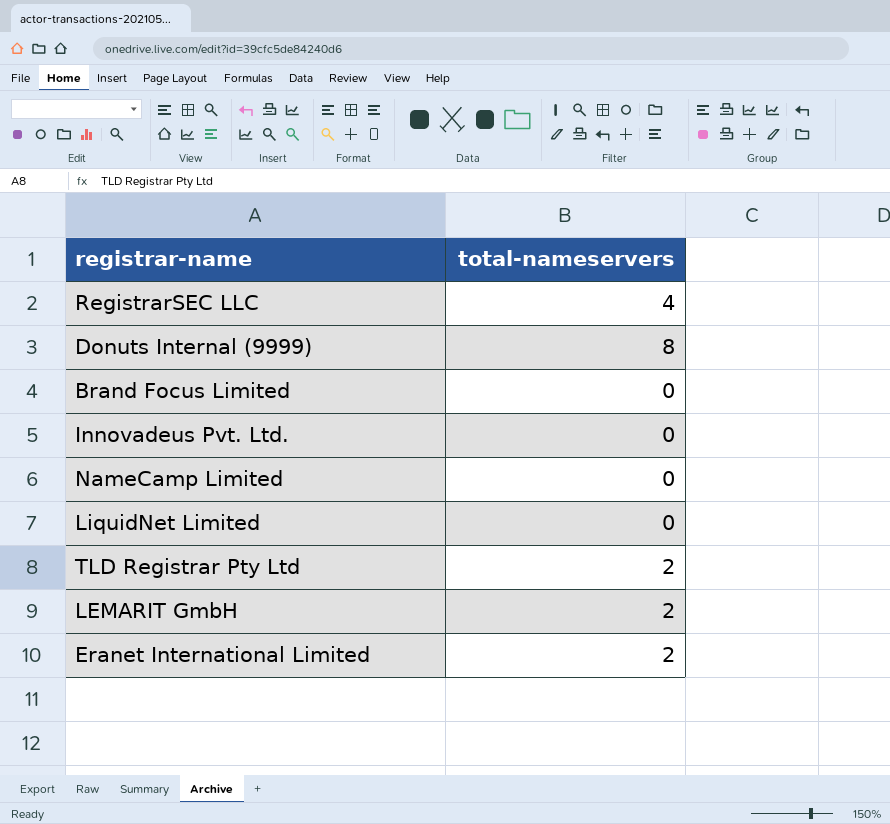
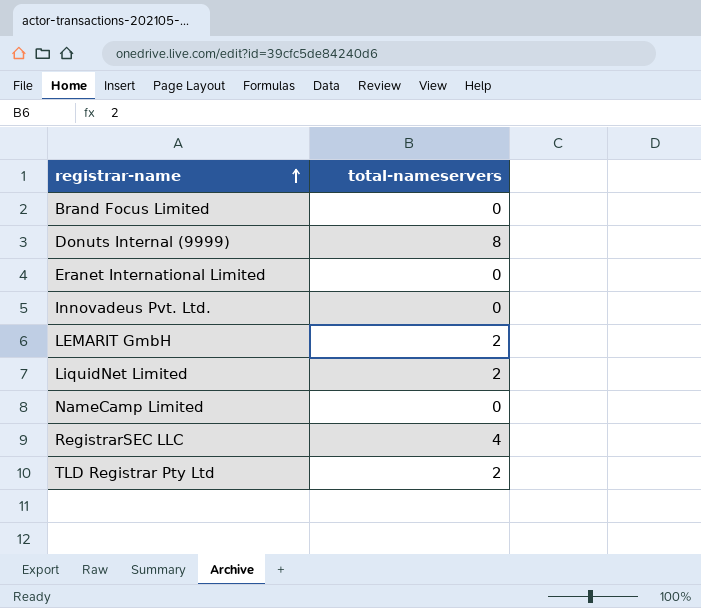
row order: none -> registrar-name ascending
Eranet International Limited | total-nameservers: 2 -> 0
LiquidNet Limited | total-nameservers: 0 -> 2

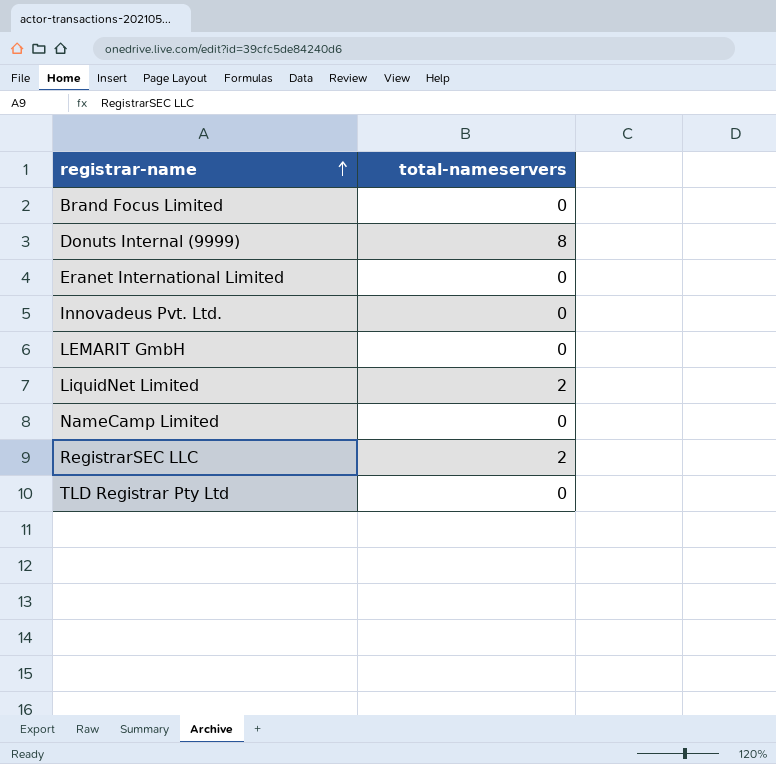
LEMARIT GmbH | total-nameservers: 2 -> 0
RegistrarSEC LLC | total-nameservers: 4 -> 2
TLD Registrar Pty Ltd | total-nameservers: 2 -> 0

